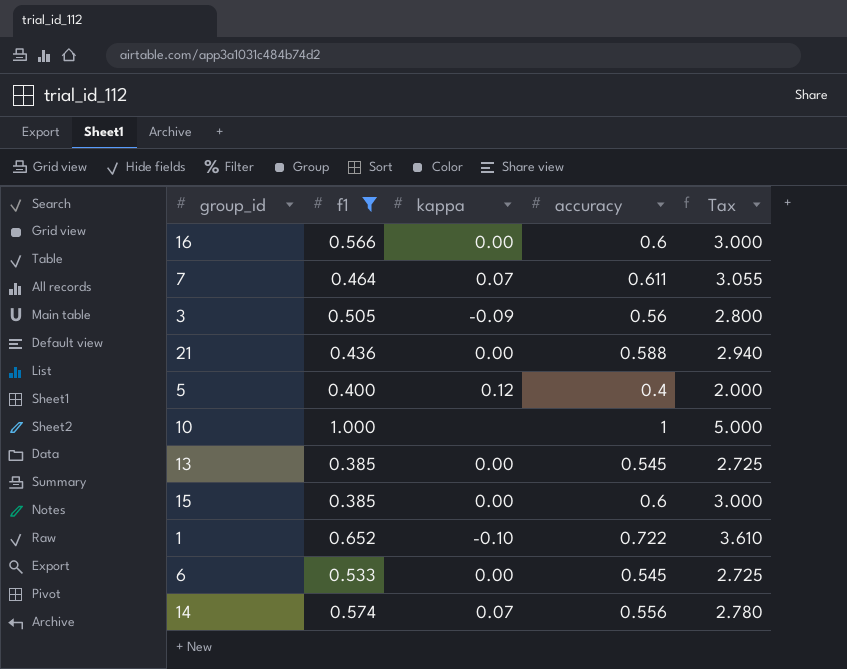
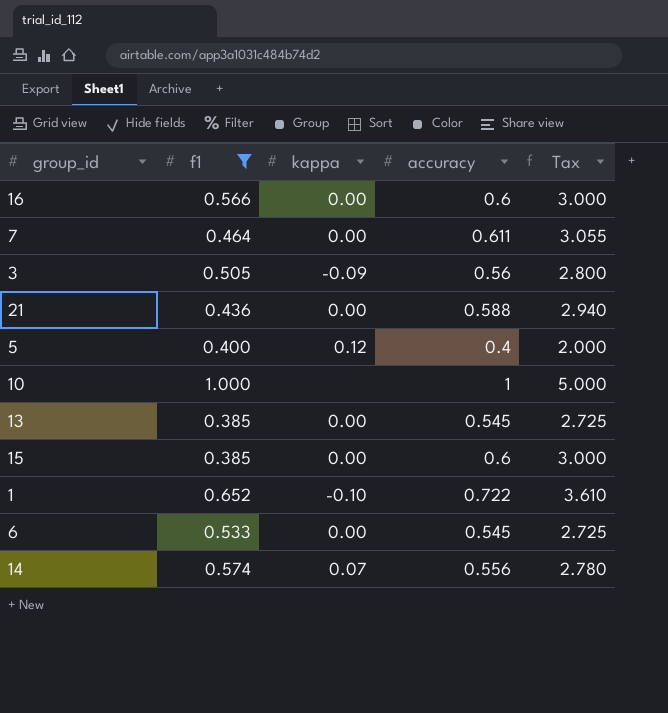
7 | kappa: 0.07 -> 0.00

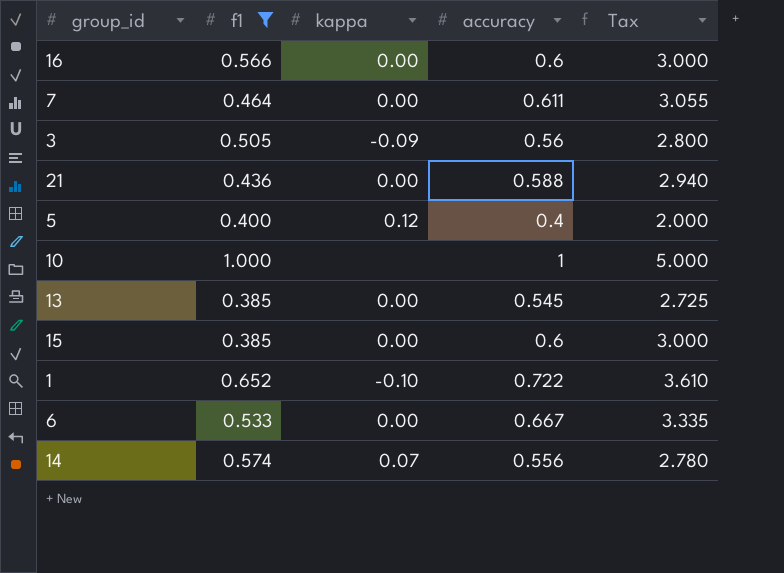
6 | accuracy: 0.545 -> 0.667
6 | Tax: 2.725 -> 3.335

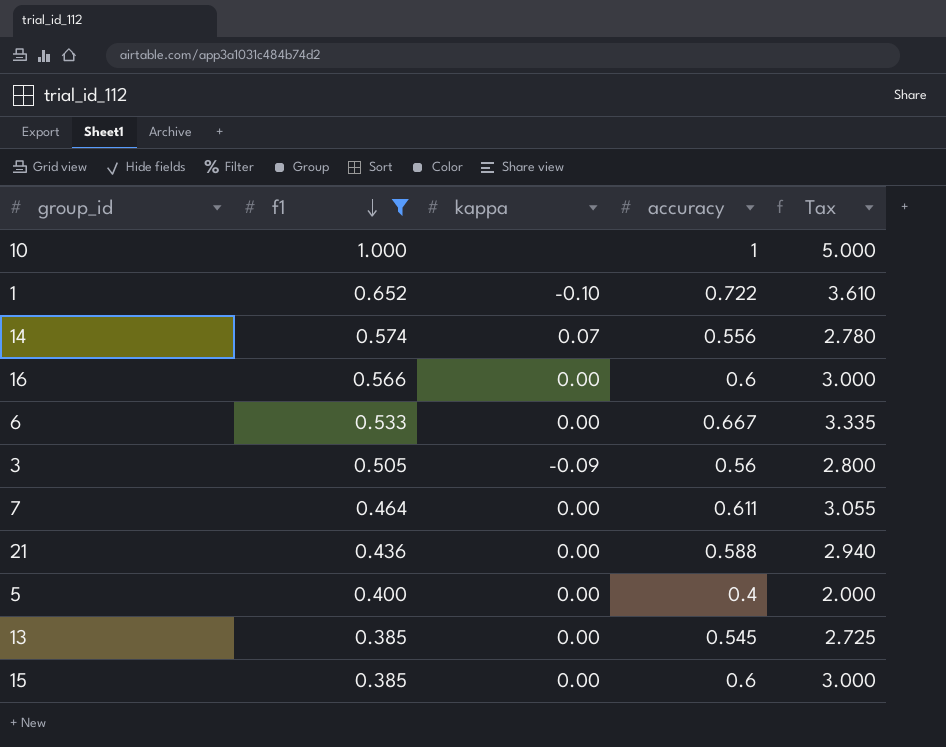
row order: none -> f1 descending
5 | kappa: 0.12 -> 0.00

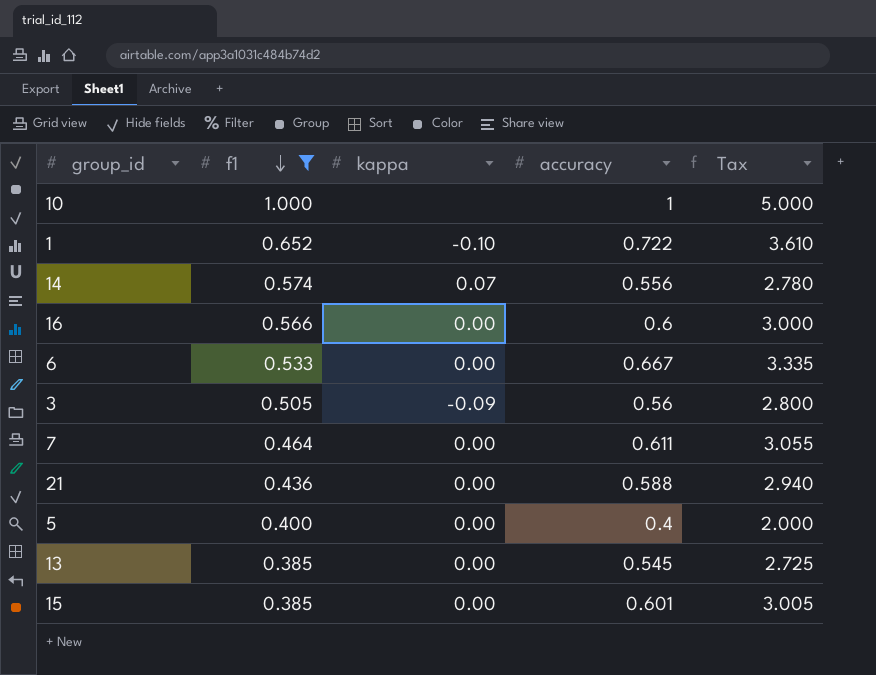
15 | accuracy: 0.6 -> 0.601
15 | Tax: 3.000 -> 3.005

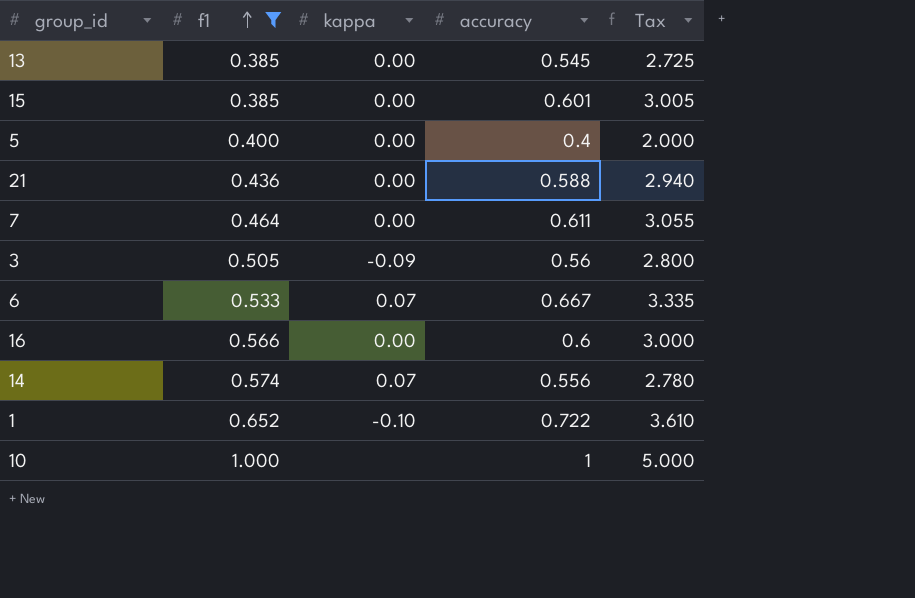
row order: f1 descending -> f1 ascending
6 | kappa: 0.00 -> 0.07

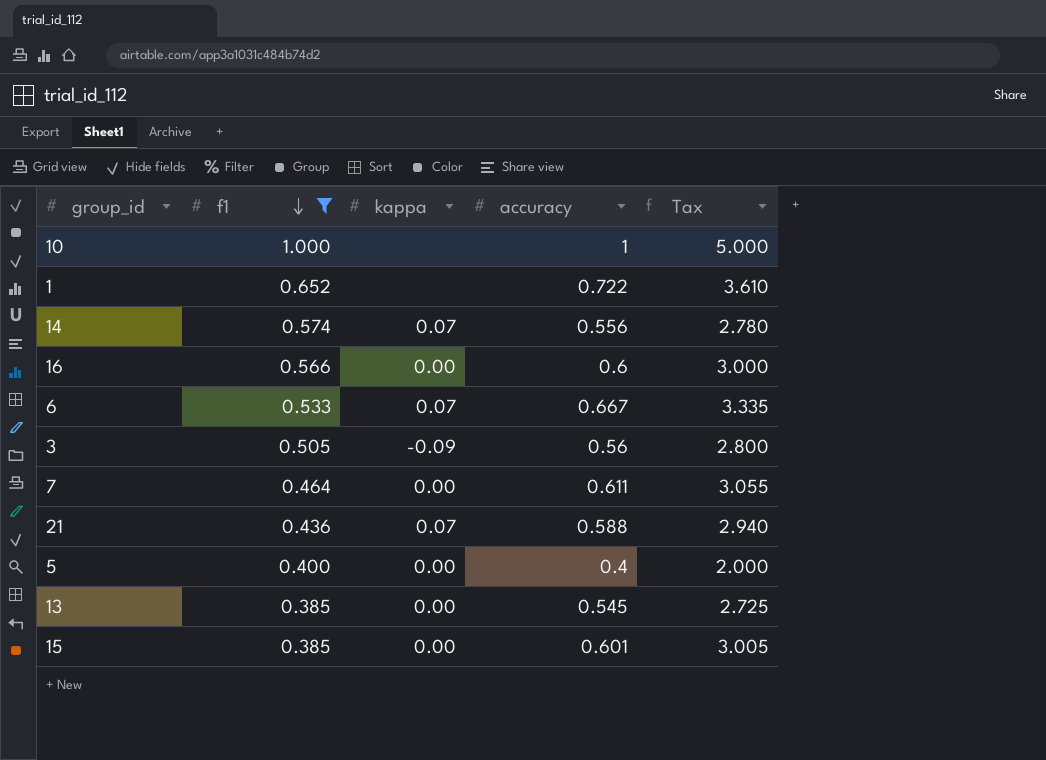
row order: f1 ascending -> f1 descending
1 | kappa: -0.10 -> none
21 | kappa: 0.00 -> 0.07

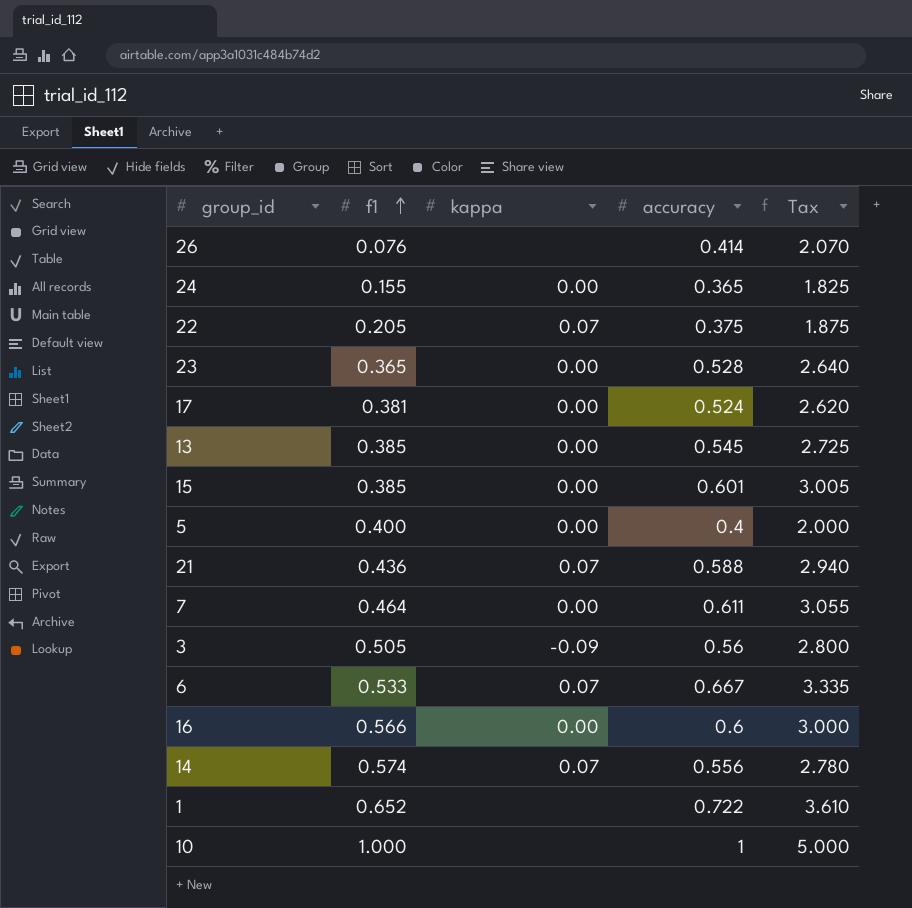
filter: f1 >= 0.385 -> none
row order: f1 descending -> f1 ascending

